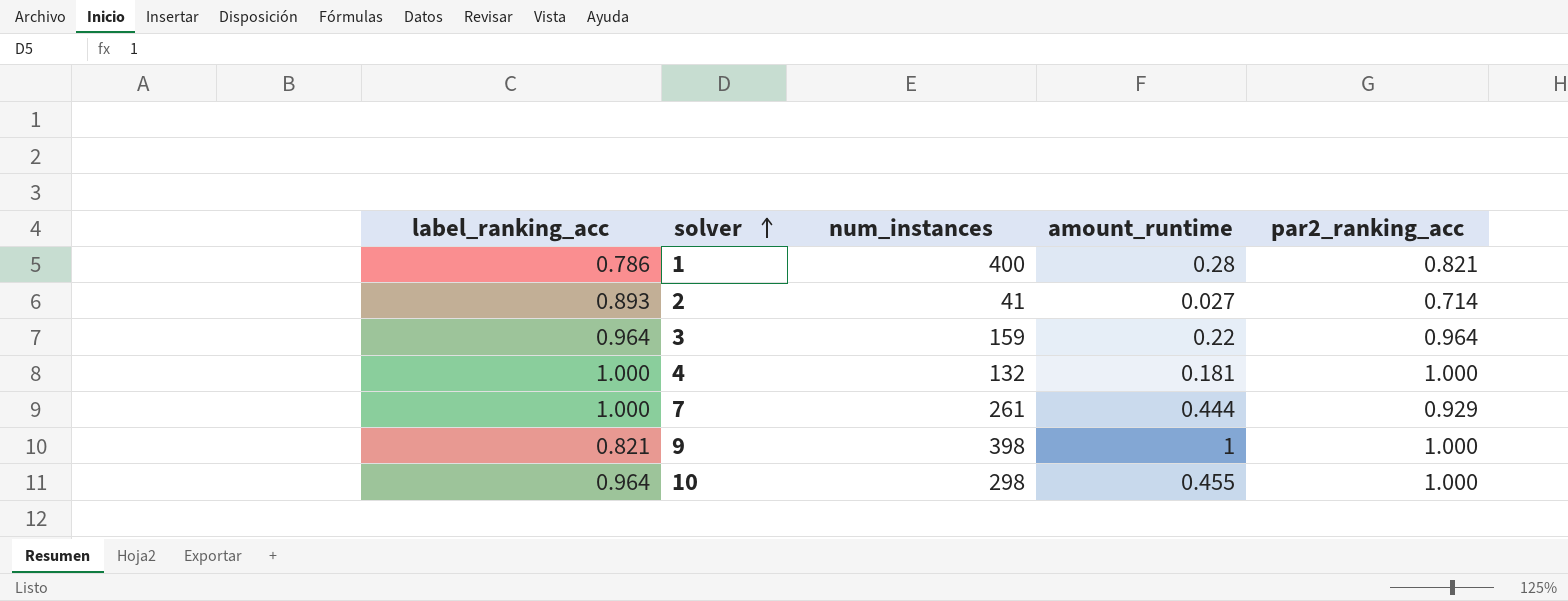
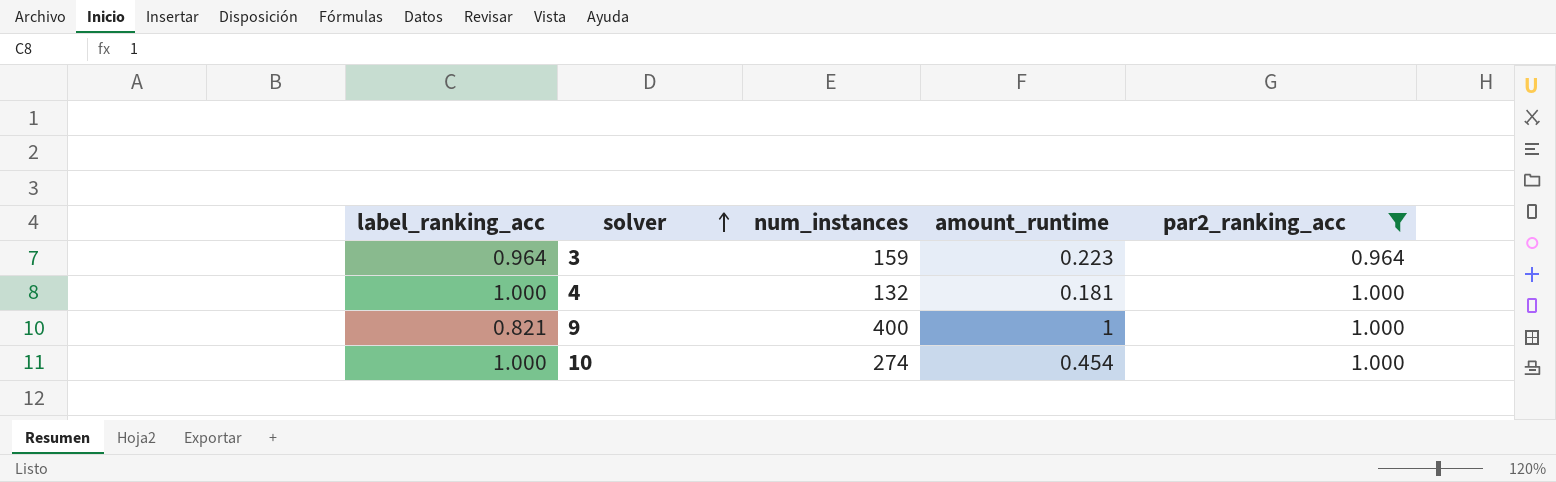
filter: none -> par2_ranking_acc >= 0.964
3 | amount_runtime: 0.22 -> 0.223
9 | num_instances: 398 -> 400
10 | label_ranking_acc: 0.964 -> 1.000
10 | num_instances: 298 -> 274
10 | amount_runtime: 0.455 -> 0.454

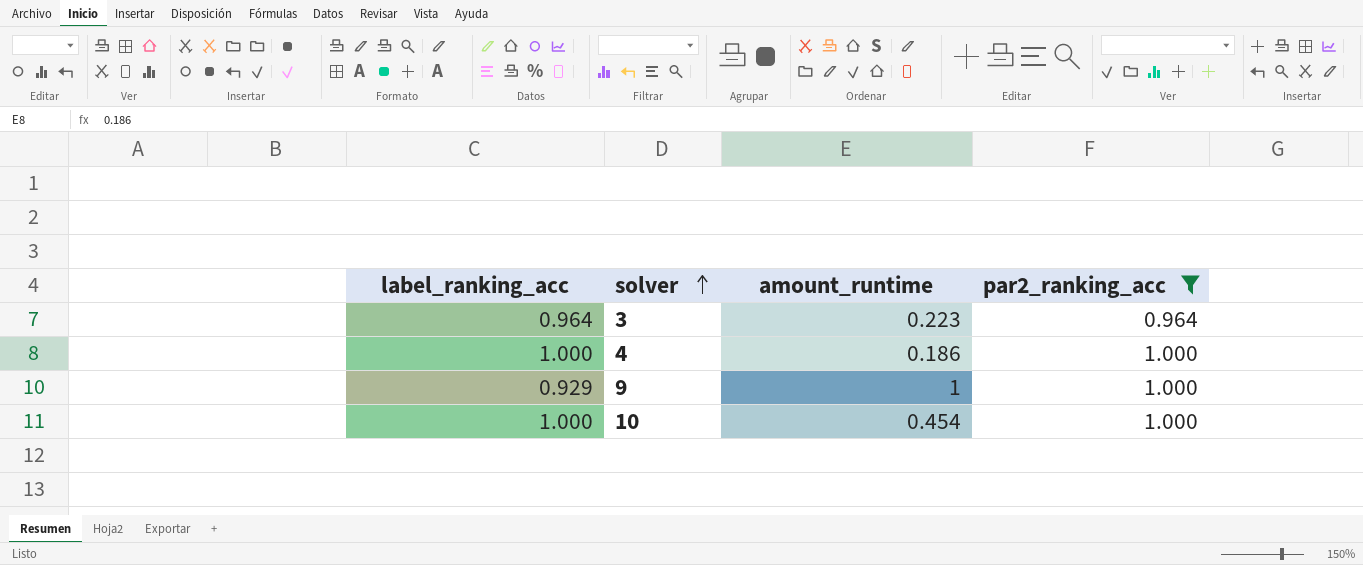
column num_instances | position: 3 -> none
4 | amount_runtime: 0.181 -> 0.186
9 | label_ranking_acc: 0.821 -> 0.929

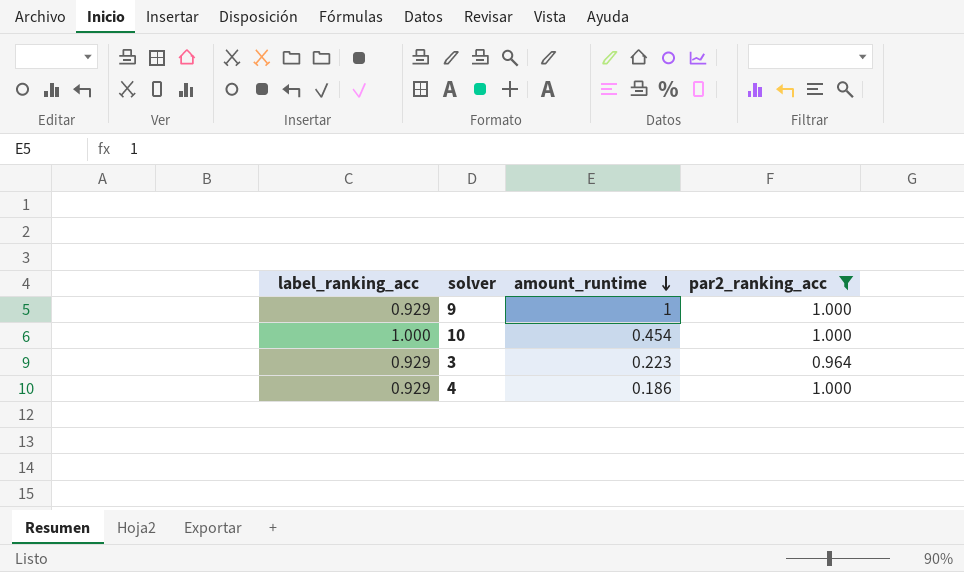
row order: solver ascending -> amount_runtime descending
3 | label_ranking_acc: 0.964 -> 0.929
4 | label_ranking_acc: 1.000 -> 0.929

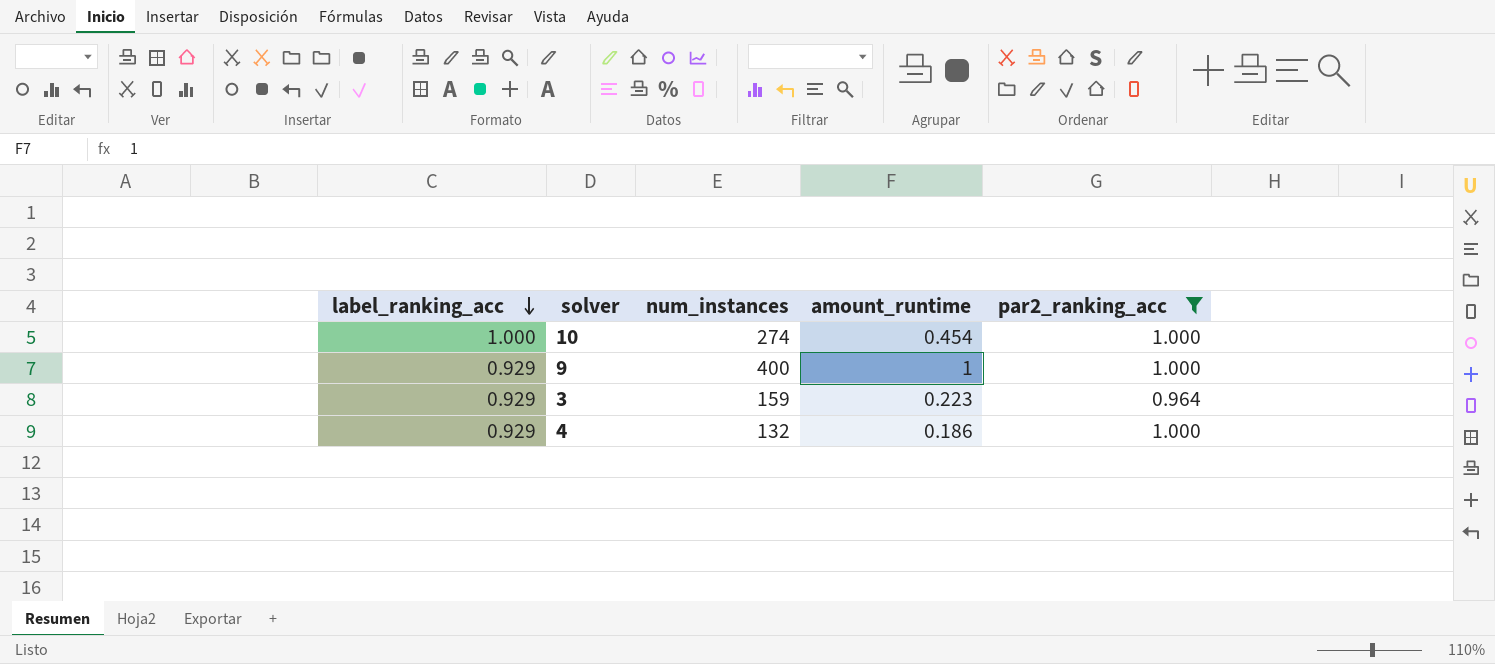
row order: amount_runtime descending -> label_ranking_acc descending
column num_instances | position: none -> 3

